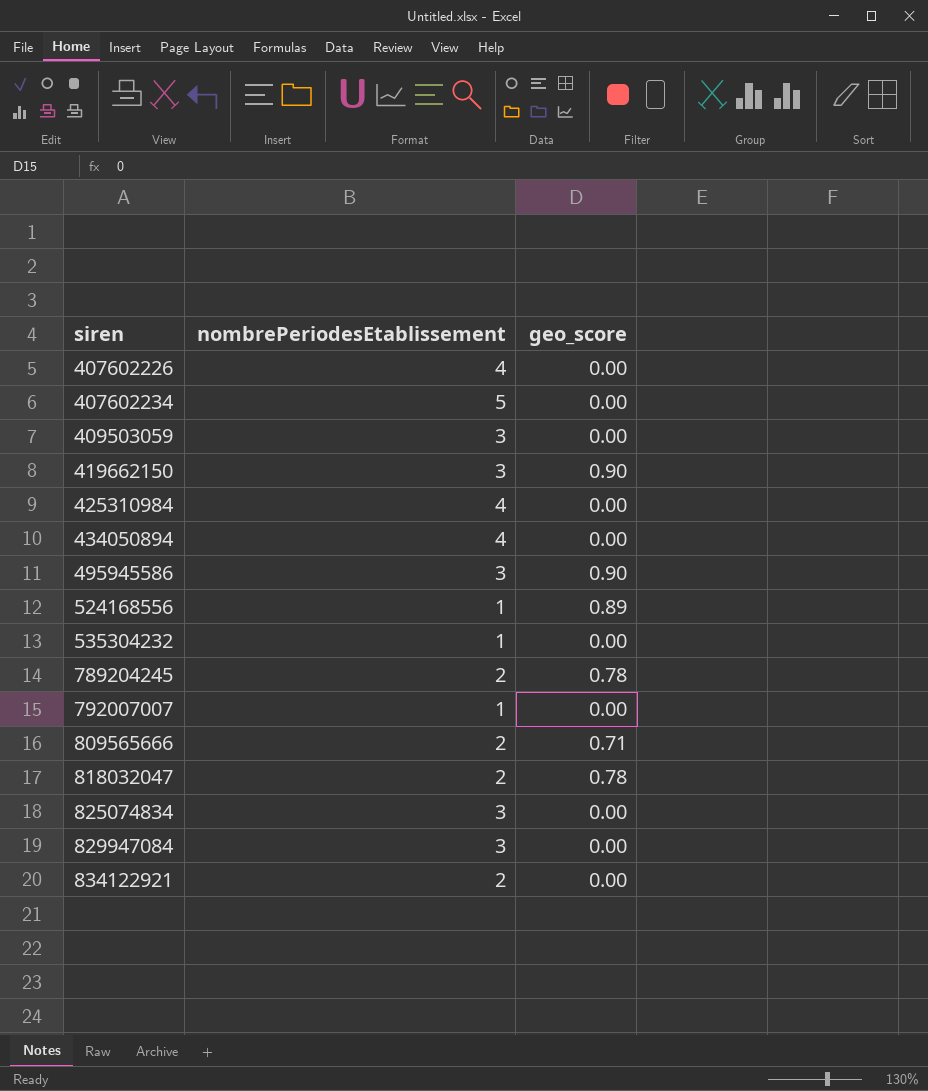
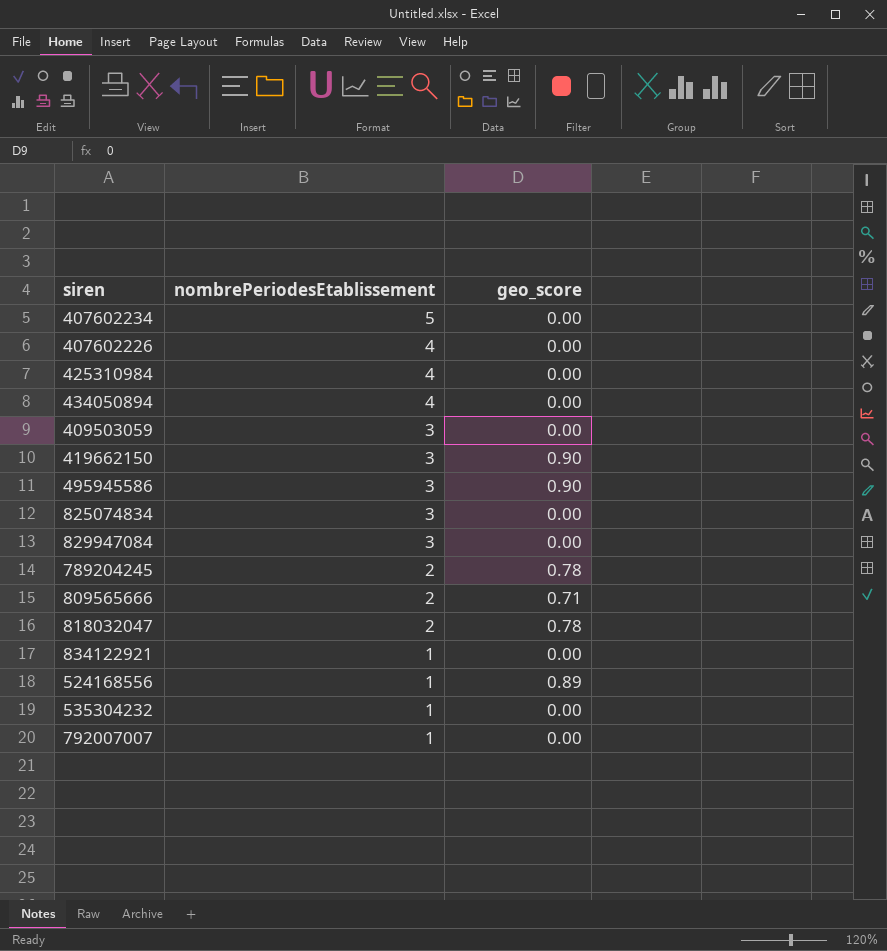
row order: siren ascending -> nombrePeriodesEtablissement descending
834122921 | nombrePeriodesEtablissement: 2 -> 1

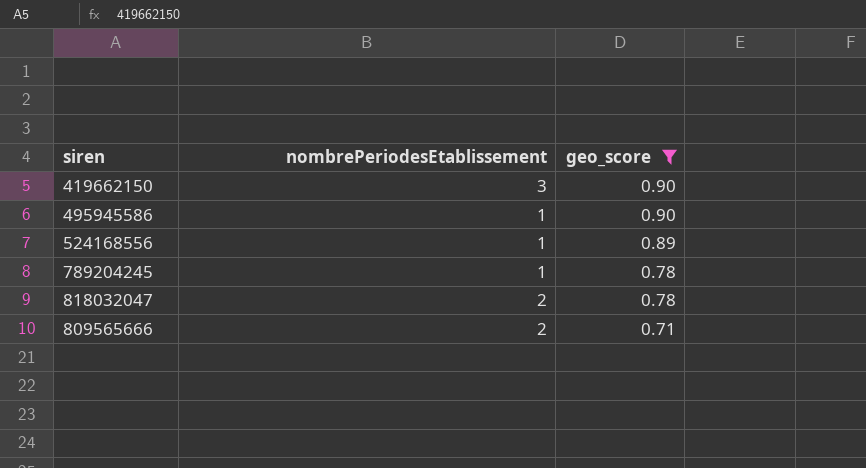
filter: none -> geo_score != 0.00
row order: nombrePeriodesEtablissement descending -> geo_score descending
495945586 | nombrePeriodesEtablissement: 3 -> 1
789204245 | nombrePeriodesEtablissement: 2 -> 1

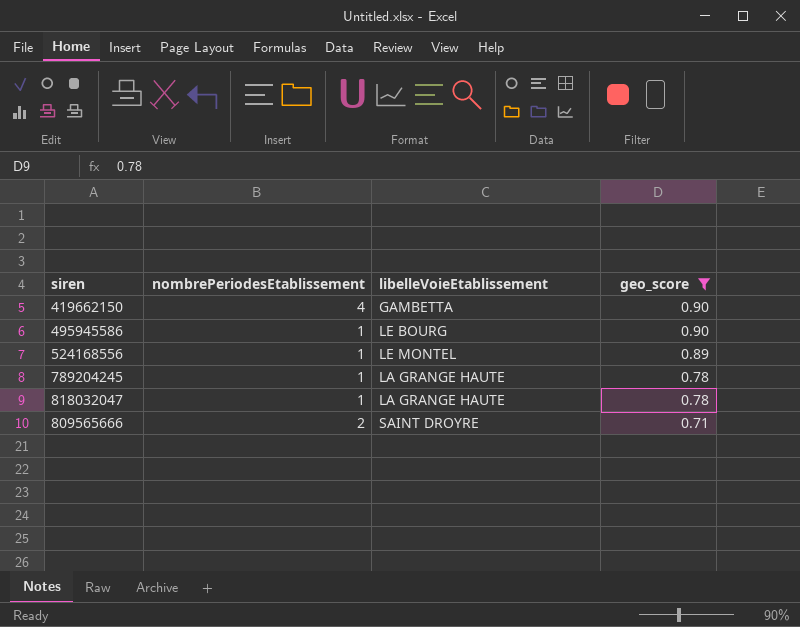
column libelleVoieEtablissement | position: none -> 3
419662150 | nombrePeriodesEtablissement: 3 -> 4
818032047 | nombrePeriodesEtablissement: 2 -> 1

